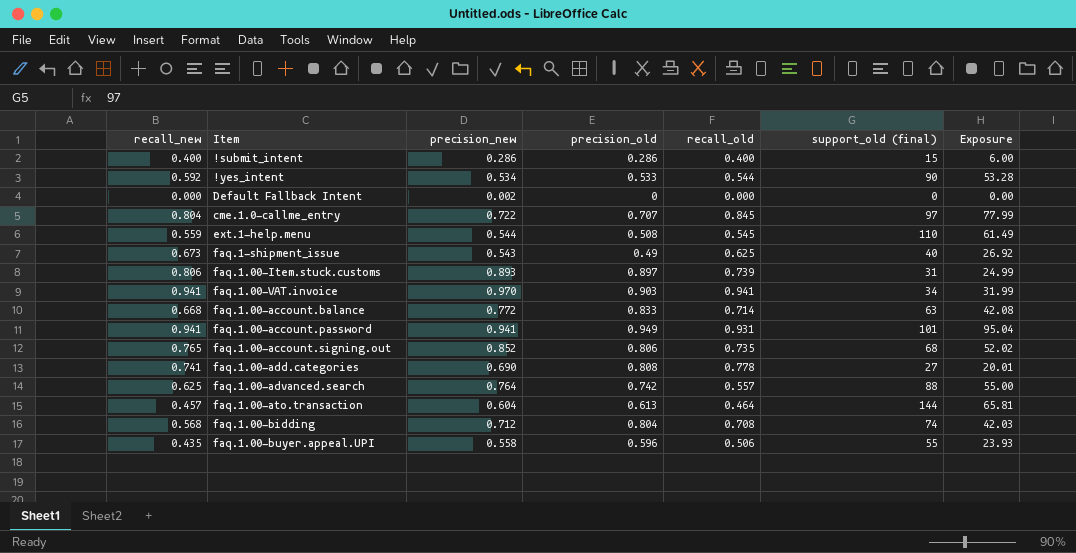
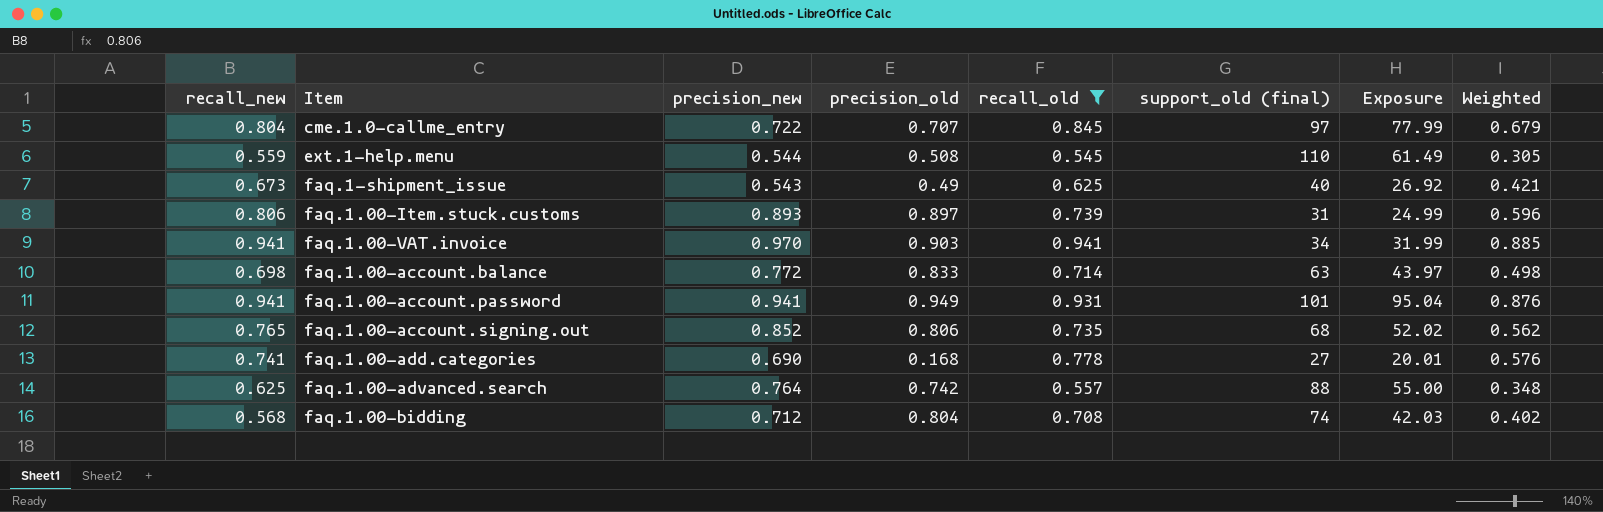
filter: none -> recall_old >= 0.545
column Weighted | formula: none -> [recall_new] * [recall_old]
faq.1.00-account.balance | recall_new: 0.668 -> 0.698
faq.1.00-account.balance | Exposure: 42.08 -> 43.97
faq.1.00-add.categories | precision_old: 0.808 -> 0.168

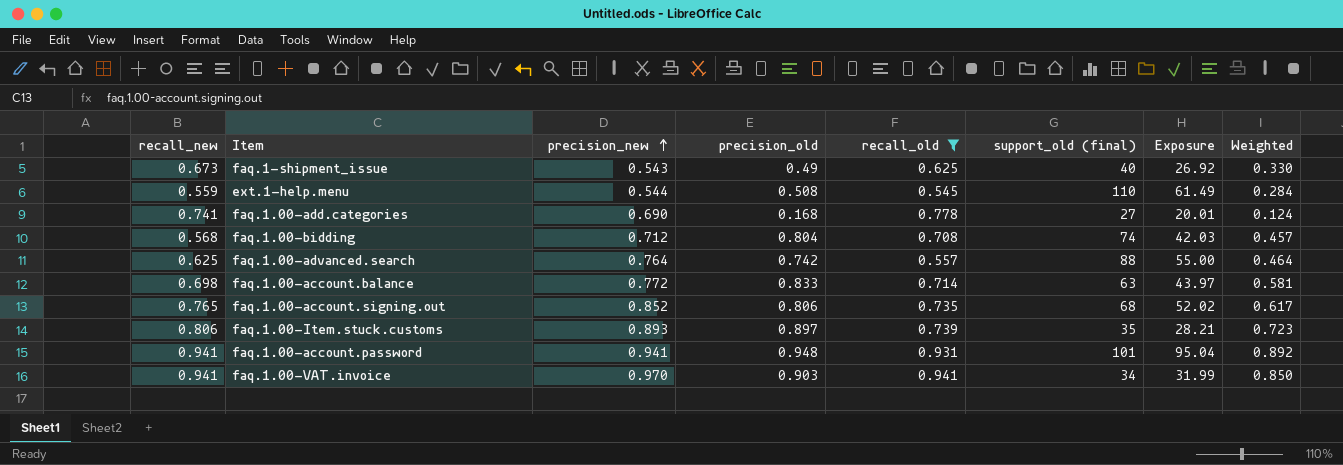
row order: none -> precision_new ascending
column Weighted | formula: [recall_new] * [recall_old] -> [recall_new] * [precision_old]
row cme.1.0-callme_entry: 0.804 | 0.722 | 0.707 | 0.845 | 97 | 77.99 | 0.679 -> none
faq.1.00-Item.stuck.customs | support_old (final): 31 -> 35
faq.1.00-Item.stuck.customs | Exposure: 24.99 -> 28.21
faq.1.00-account.password | precision_old: 0.949 -> 0.948

